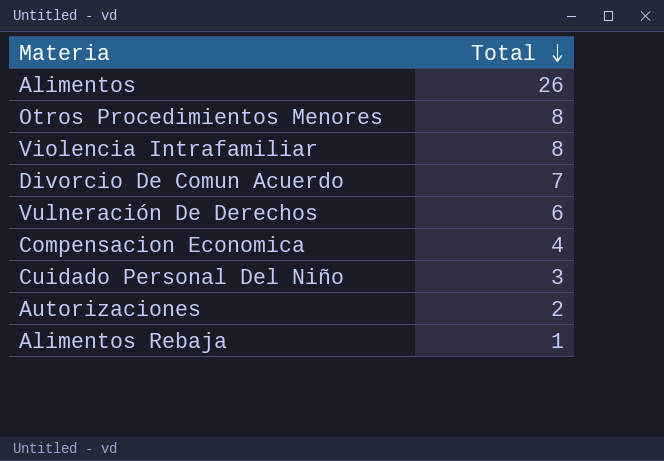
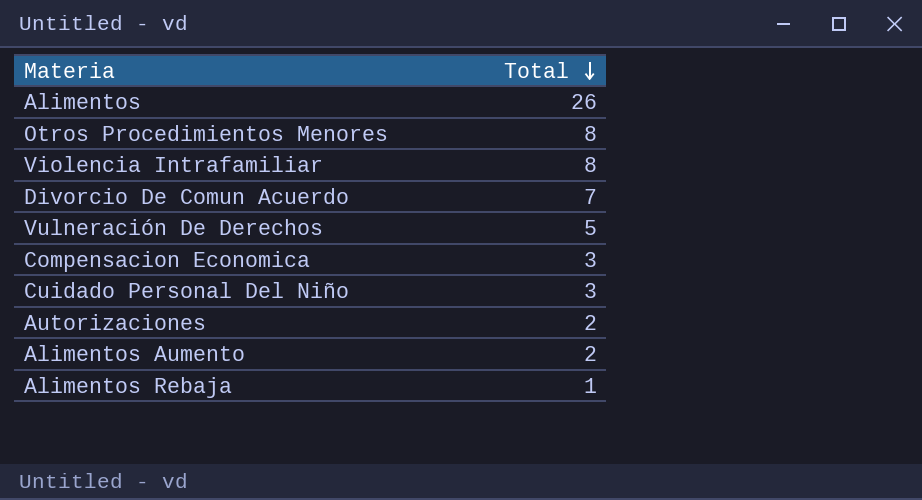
Vulneración De Derechos | Total: 6 -> 5
Compensacion Economica | Total: 4 -> 3
row Alimentos Aumento: none -> 2

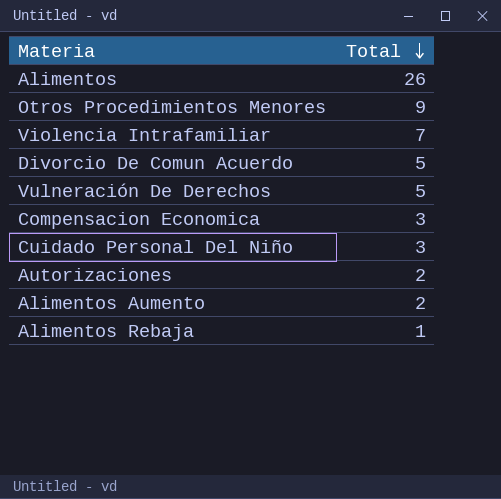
Otros Procedimientos Menores | Total: 8 -> 9
Violencia Intrafamiliar | Total: 8 -> 7
Divorcio De Comun Acuerdo | Total: 7 -> 5

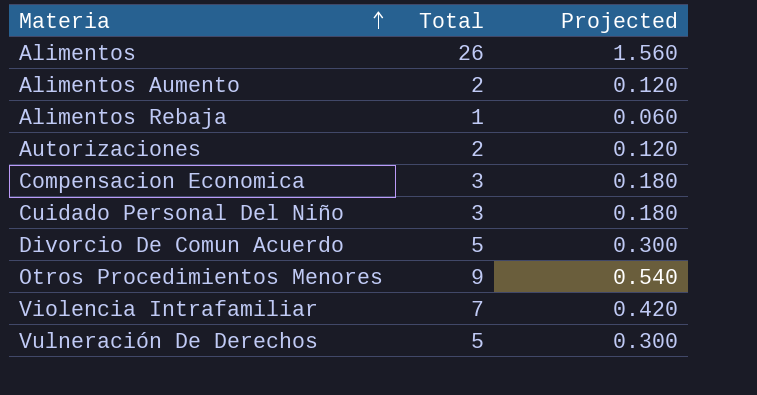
row order: Total descending -> Materia ascending
column Projected | formula: none -> [Total] * 0.06

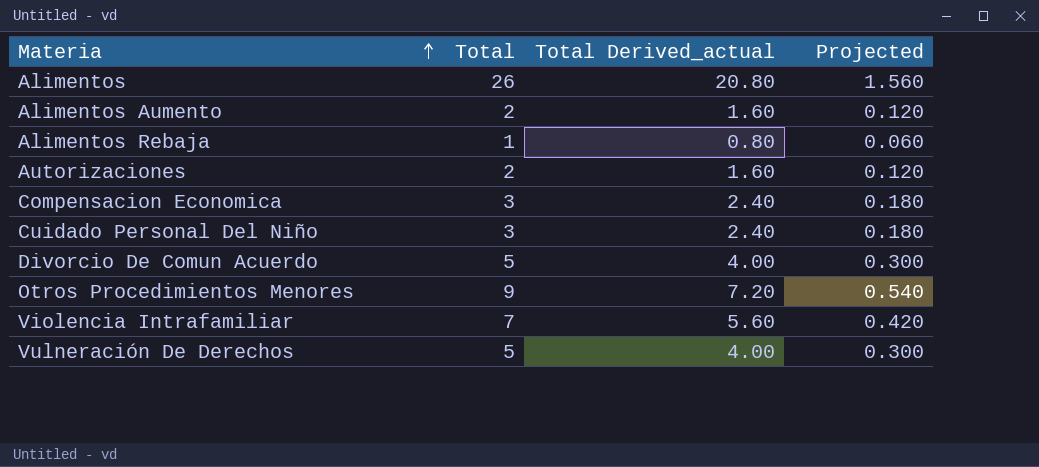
column Total Derived_actual | formula: none -> [Total] * 0.8

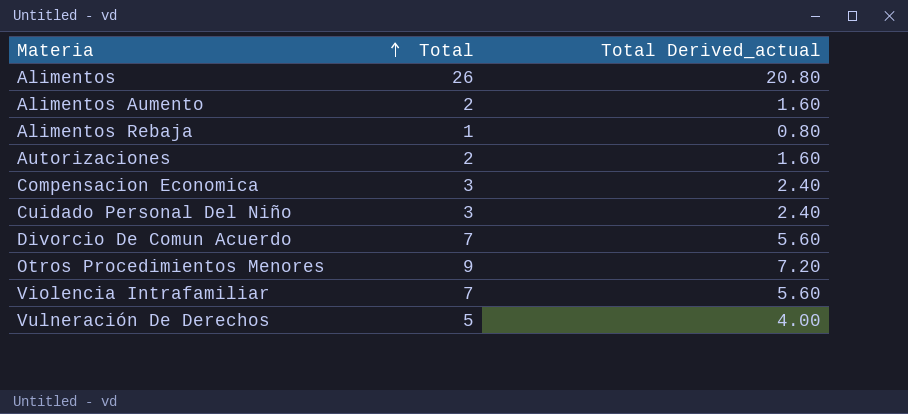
column Projected | formula: [Total] * 0.06 -> none
Divorcio De Comun Acuerdo | Total: 5 -> 7
Divorcio De Comun Acuerdo | Total Derived_actual: 4.00 -> 5.60

